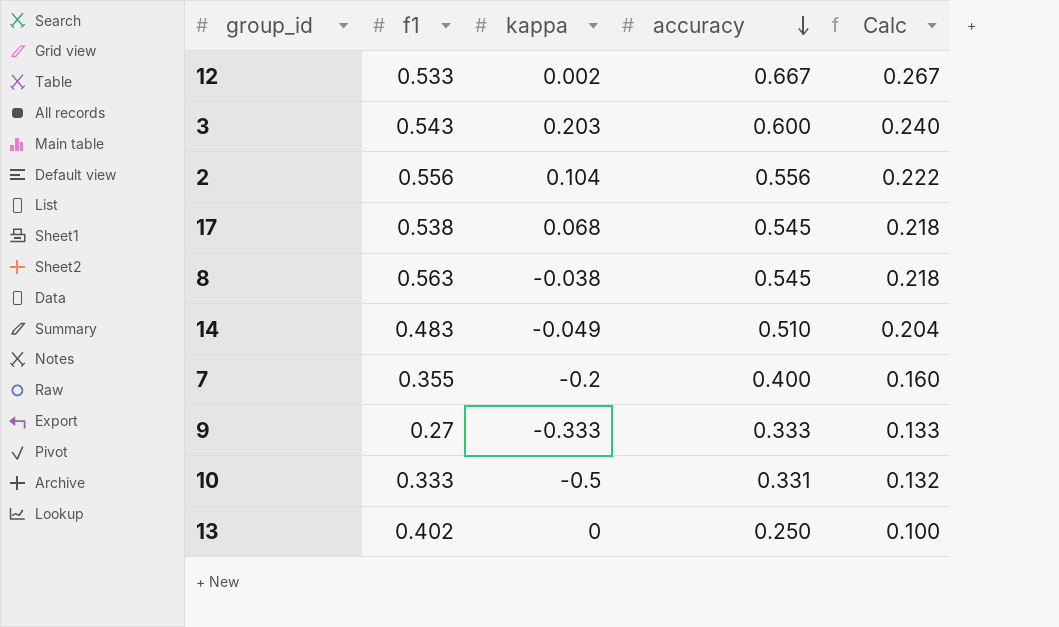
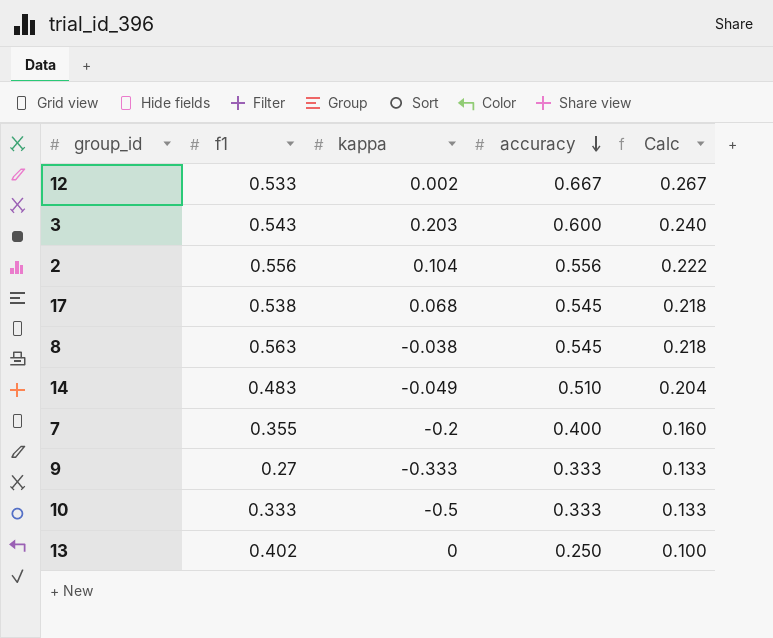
10 | accuracy: 0.331 -> 0.333
10 | Calc: 0.132 -> 0.133

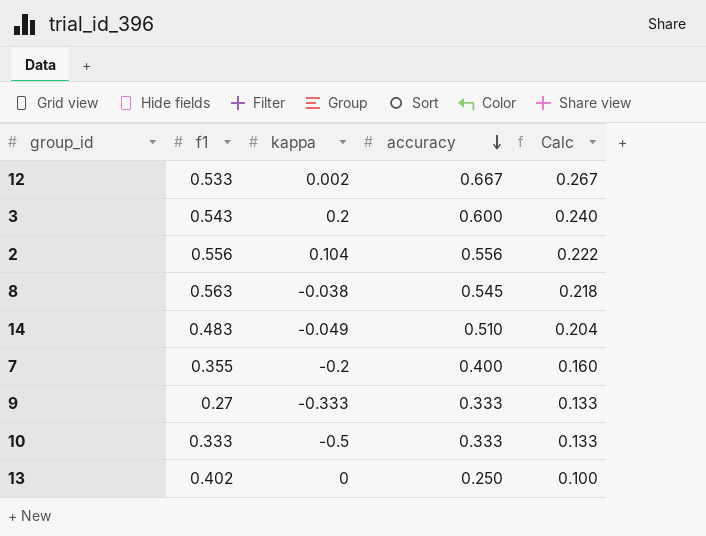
row 17: 0.538 | 0.068 | 0.545 | 0.218 -> none
3 | kappa: 0.203 -> 0.2

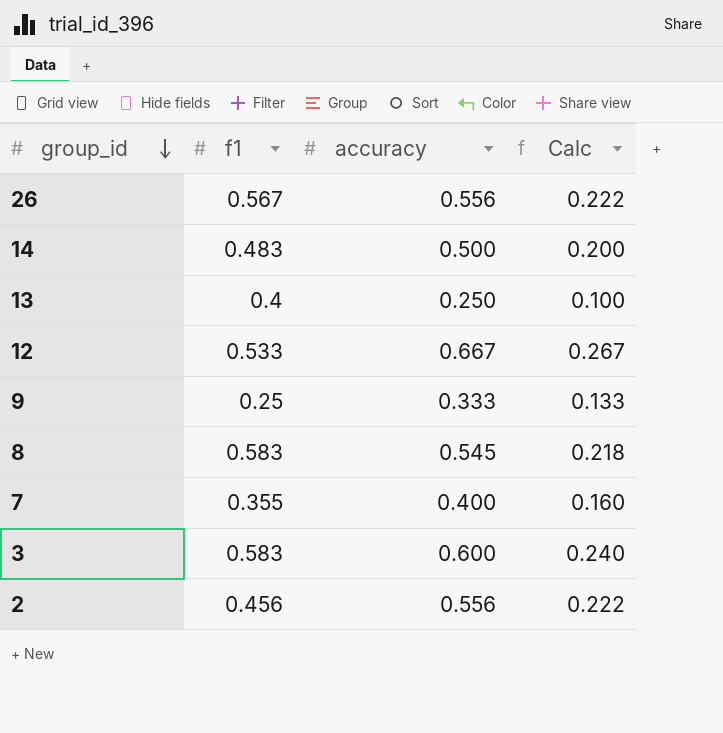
row order: accuracy descending -> group_id descending
column kappa | position: 3 -> none
row 10: 0.333 | -0.5 | 0.333 | 0.133 -> none
row 26: none -> 0.567 | 0.556 | 0.222
14 | accuracy: 0.510 -> 0.500
14 | Calc: 0.204 -> 0.200
13 | f1: 0.402 -> 0.4
9 | f1: 0.27 -> 0.25
8 | f1: 0.563 -> 0.583
3 | f1: 0.543 -> 0.583
2 | f1: 0.556 -> 0.456

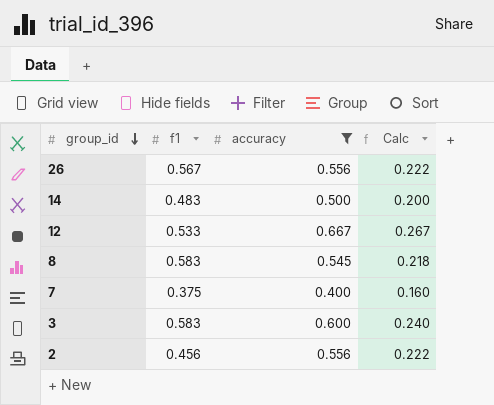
filter: none -> accuracy >= 0.400
7 | f1: 0.355 -> 0.375

